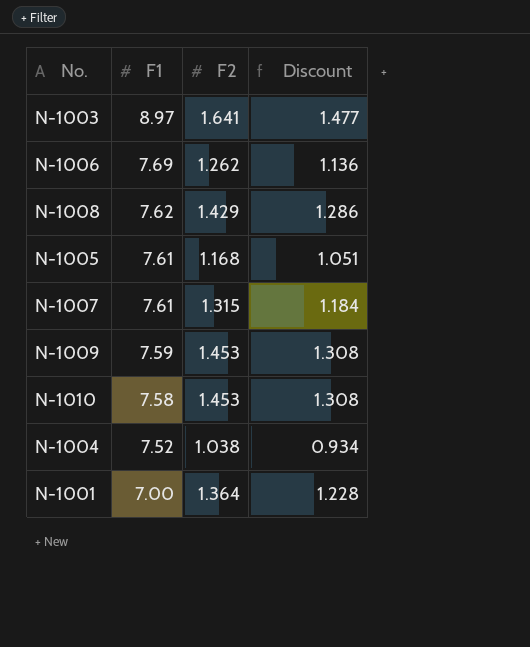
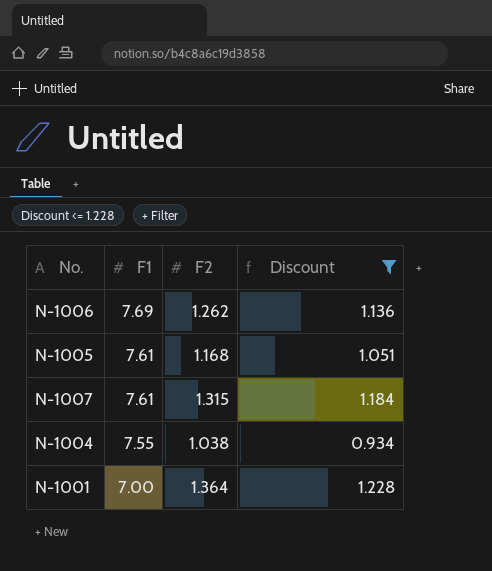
filter: none -> Discount <= 1.228
N-1004 | F1: 7.52 -> 7.55

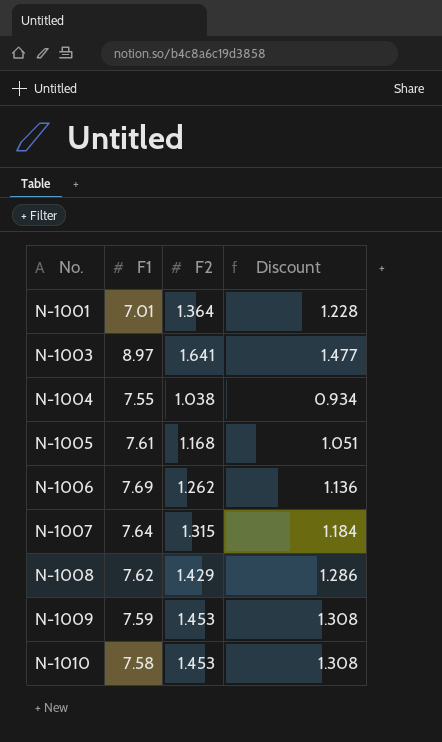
filter: Discount <= 1.228 -> none
row order: F1 descending -> No. ascending
N-1001 | F1: 7.00 -> 7.01
N-1007 | F1: 7.61 -> 7.64

